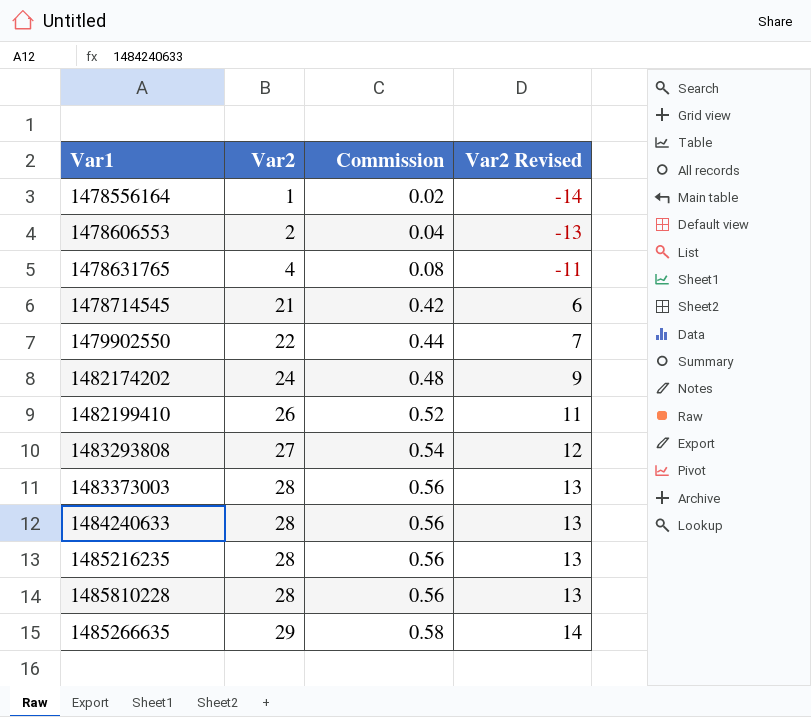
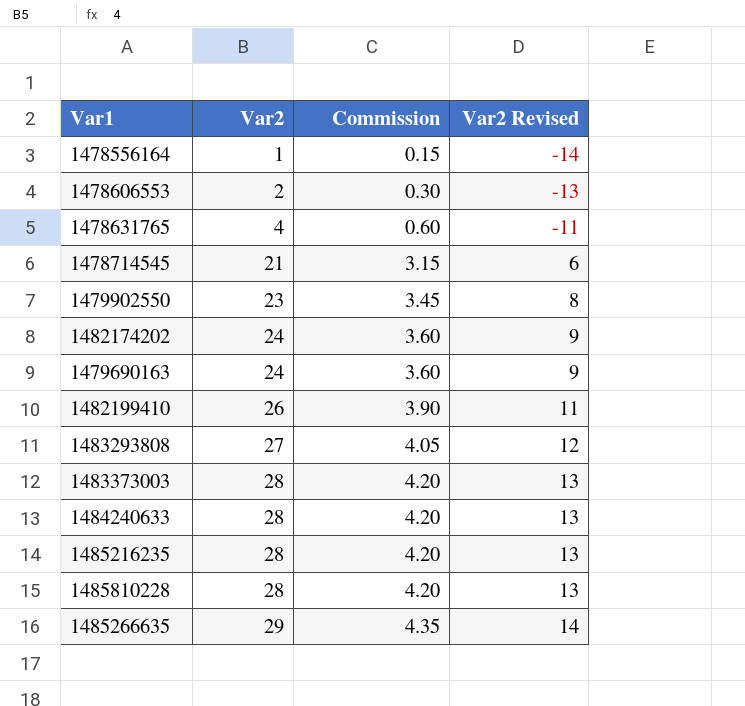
column Commission | formula: [Var2] * 0.02 -> [Var2] * 0.15
1479902550 | Var2: 22 -> 23
1479902550 | Var2 Revised: 7 -> 8
row 1479690163: none -> 24 | 3.60 | 9

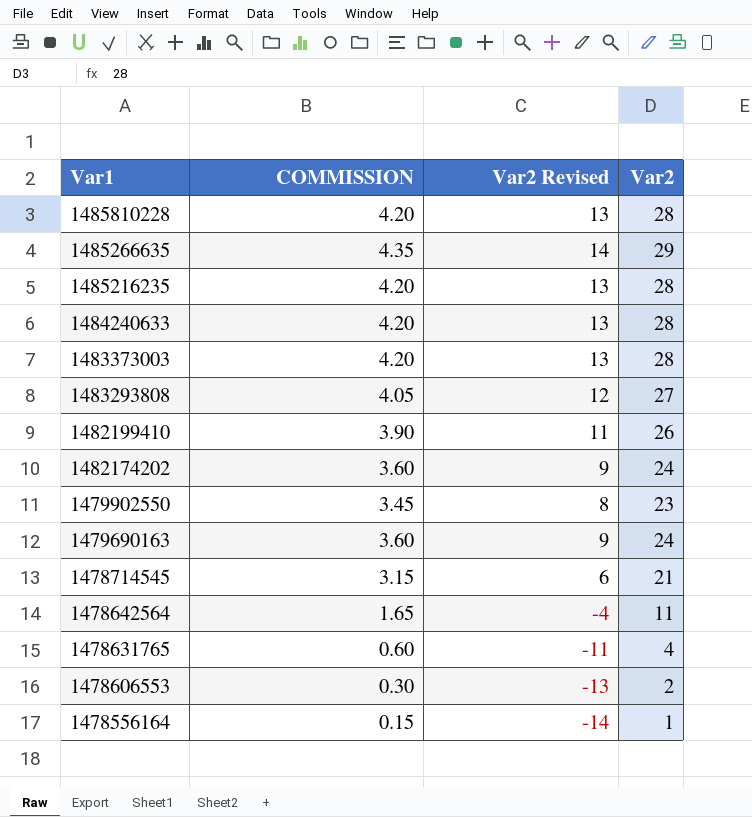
row order: Var2 ascending -> Var1 descending
column name: Commission -> COMMISSION
column Var2 | position: 2 -> 4
row 1478642564: none -> 1.65 | -4 | 11

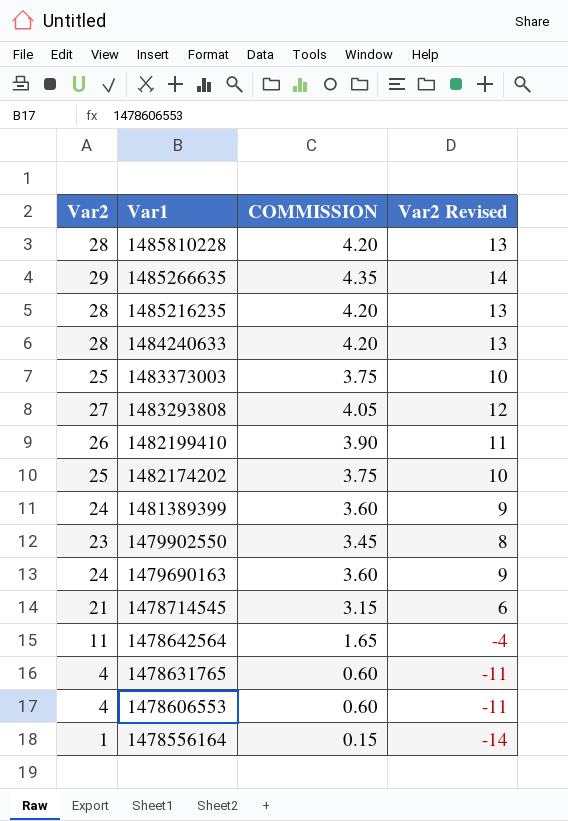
column Var2 | position: 4 -> 1
1483373003 | Var2: 28 -> 25
1483373003 | COMMISSION: 4.20 -> 3.75
1483373003 | Var2 Revised: 13 -> 10
1482174202 | Var2: 24 -> 25
1482174202 | COMMISSION: 3.60 -> 3.75
1482174202 | Var2 Revised: 9 -> 10
row 1481389399: none -> 24 | 3.60 | 9
1478606553 | Var2: 2 -> 4
1478606553 | COMMISSION: 0.30 -> 0.60
1478606553 | Var2 Revised: -13 -> -11

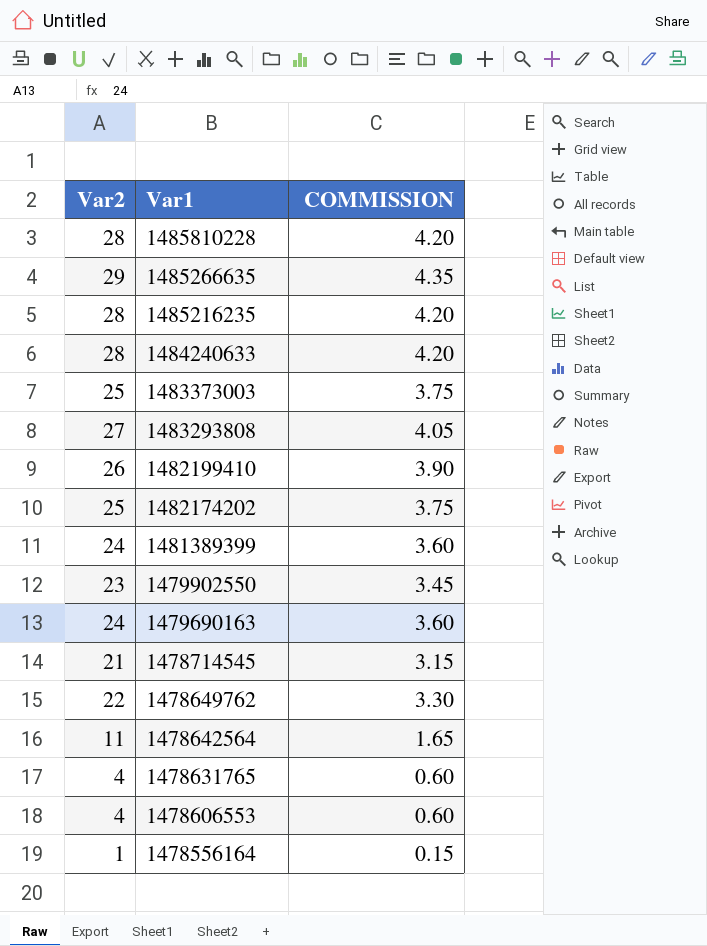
column Var2 Revised | formula: [Var2] - 15 -> none
row 1478649762: none -> 22 | 3.30

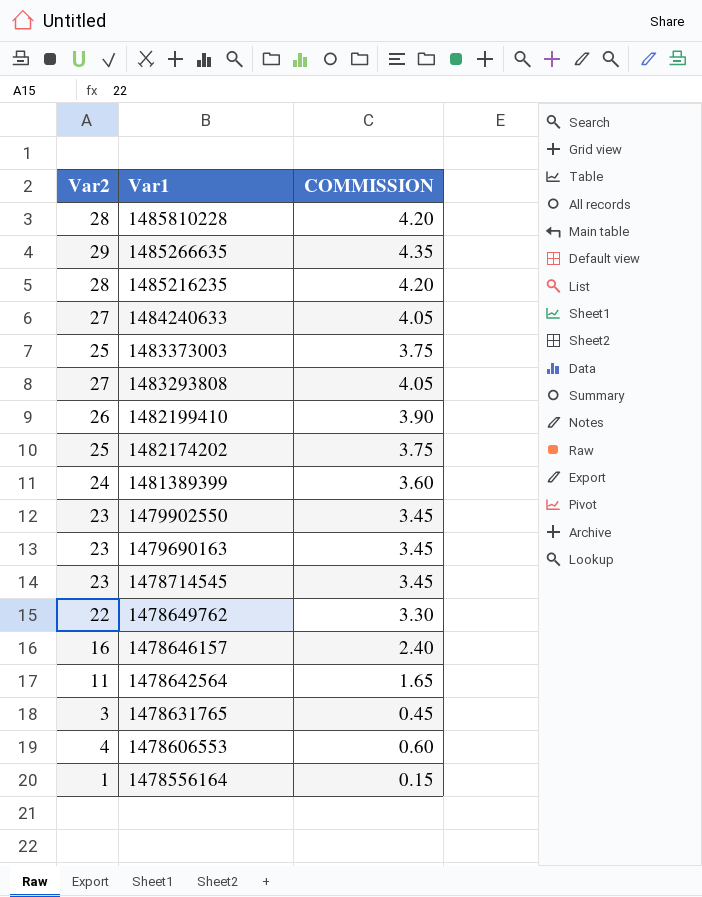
1484240633 | Var2: 28 -> 27
1484240633 | COMMISSION: 4.20 -> 4.05
1479690163 | Var2: 24 -> 23
1479690163 | COMMISSION: 3.60 -> 3.45
1478714545 | Var2: 21 -> 23
1478714545 | COMMISSION: 3.15 -> 3.45
row 1478646157: none -> 16 | 2.40
1478631765 | Var2: 4 -> 3
1478631765 | COMMISSION: 0.60 -> 0.45

